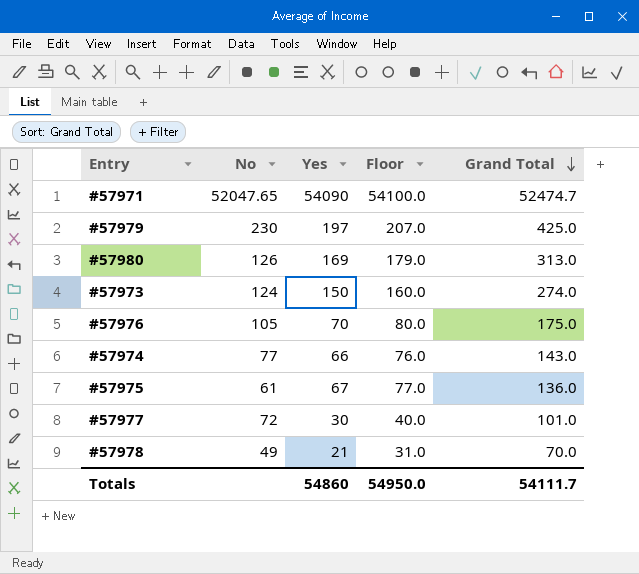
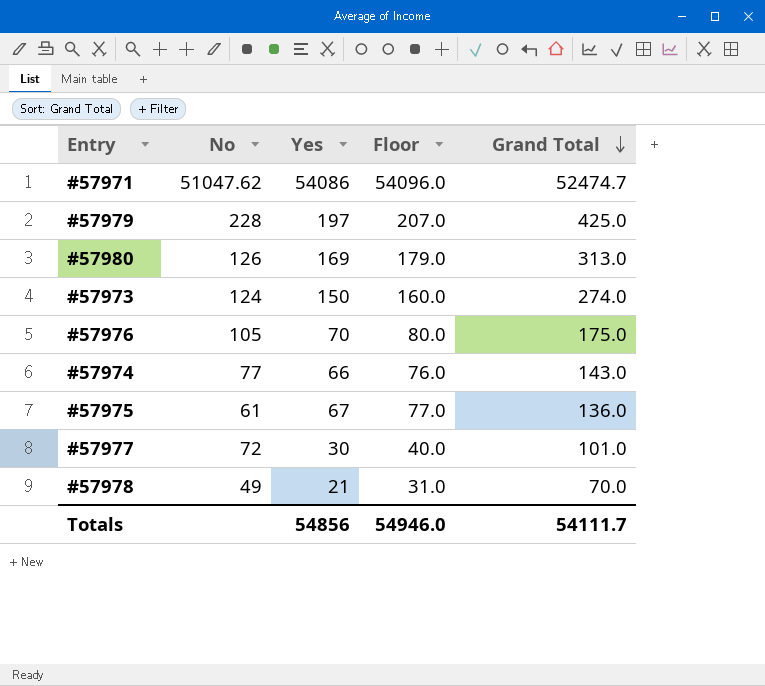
#57971 | No: 52047.65 -> 51047.62
#57971 | Yes: 54090 -> 54086
#57971 | Floor: 54100.0 -> 54096.0
#57979 | No: 230 -> 228
Totals | Yes: 54860 -> 54856
Totals | Floor: 54950.0 -> 54946.0

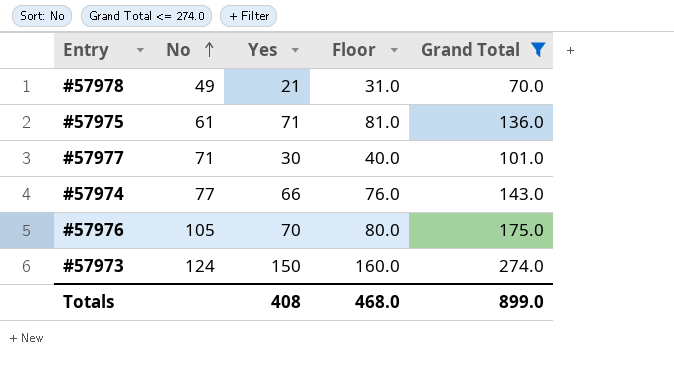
filter: none -> Grand Total <= 274.0
row order: Grand Total descending -> No ascending
#57975 | Yes: 67 -> 71
#57975 | Floor: 77.0 -> 81.0
#57977 | No: 72 -> 71
Totals | Yes: 54856 -> 408
Totals | Floor: 54946.0 -> 468.0
Totals | Grand Total: 54111.7 -> 899.0

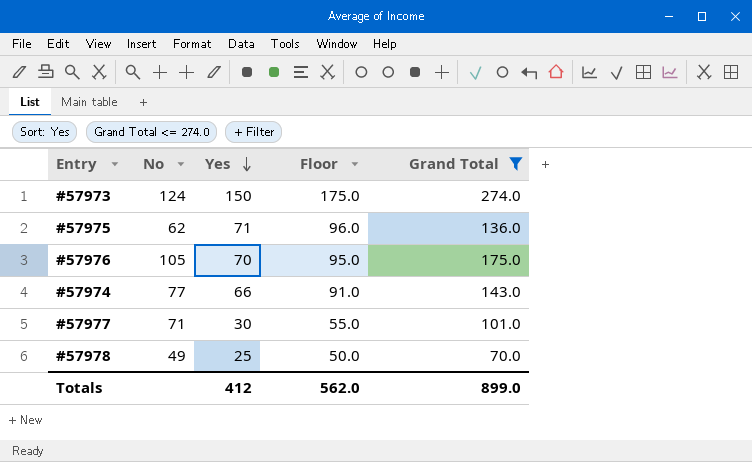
row order: No ascending -> Yes descending
column Floor | formula: [Yes] + 10 -> [Yes] + 25
#57975 | No: 61 -> 62
#57978 | Yes: 21 -> 25
Totals | Yes: 408 -> 412
Totals | Floor: 468.0 -> 562.0

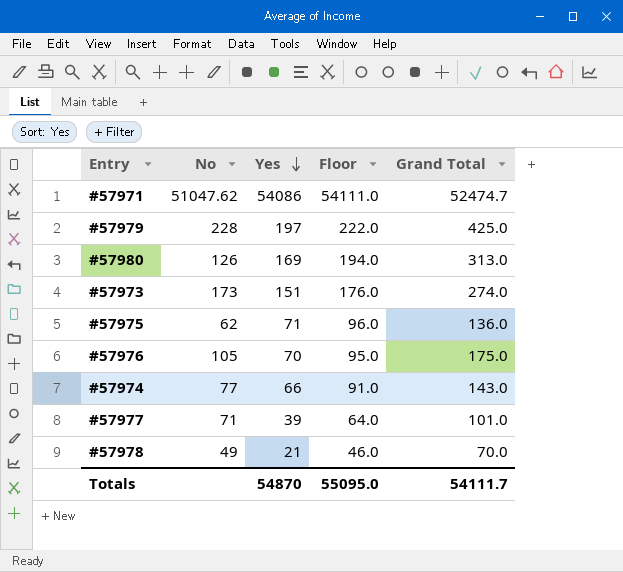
filter: Grand Total <= 274.0 -> none
#57973 | No: 124 -> 173
#57973 | Yes: 150 -> 151
#57973 | Floor: 175.0 -> 176.0
#57977 | Yes: 30 -> 39
#57977 | Floor: 55.0 -> 64.0
#57978 | Yes: 25 -> 21
#57978 | Floor: 50.0 -> 46.0
Totals | Yes: 412 -> 54870
Totals | Floor: 562.0 -> 55095.0
Totals | Grand Total: 899.0 -> 54111.7

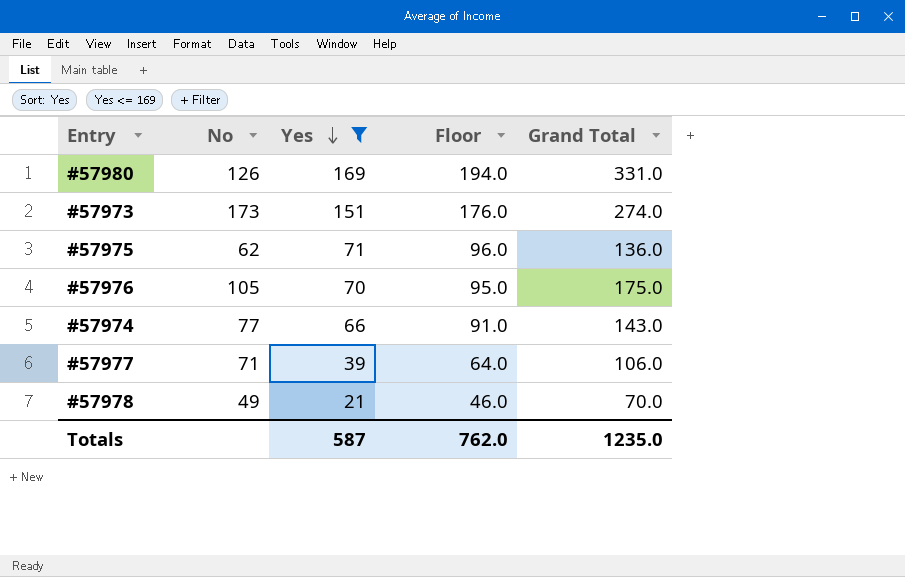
filter: none -> Yes <= 169
#57980 | Grand Total: 313.0 -> 331.0
#57977 | Grand Total: 101.0 -> 106.0
Totals | Yes: 54870 -> 587
Totals | Floor: 55095.0 -> 762.0
Totals | Grand Total: 54111.7 -> 1235.0

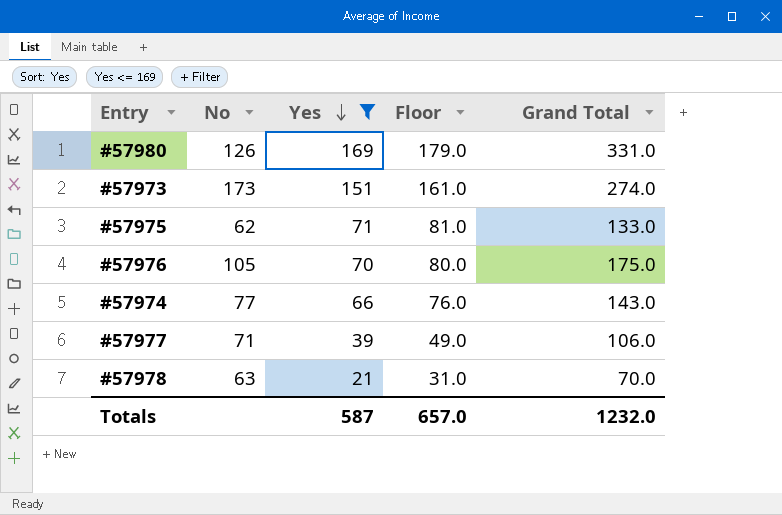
column Floor | formula: [Yes] + 25 -> [Yes] + 10
#57975 | Grand Total: 136.0 -> 133.0
#57978 | No: 49 -> 63
Totals | Floor: 762.0 -> 657.0
Totals | Grand Total: 1235.0 -> 1232.0

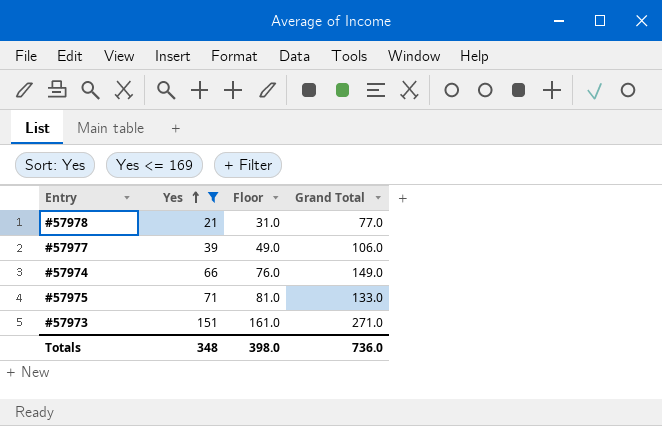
row order: Yes descending -> Yes ascending
column No | position: 2 -> none
row #57980: 126 | 169 | 179.0 | 331.0 -> none
row #57976: 105 | 70 | 80.0 | 175.0 -> none
#57978 | Grand Total: 70.0 -> 77.0
#57974 | Grand Total: 143.0 -> 149.0
#57973 | Grand Total: 274.0 -> 271.0
Totals | Yes: 587 -> 348
Totals | Floor: 657.0 -> 398.0
Totals | Grand Total: 1232.0 -> 736.0

